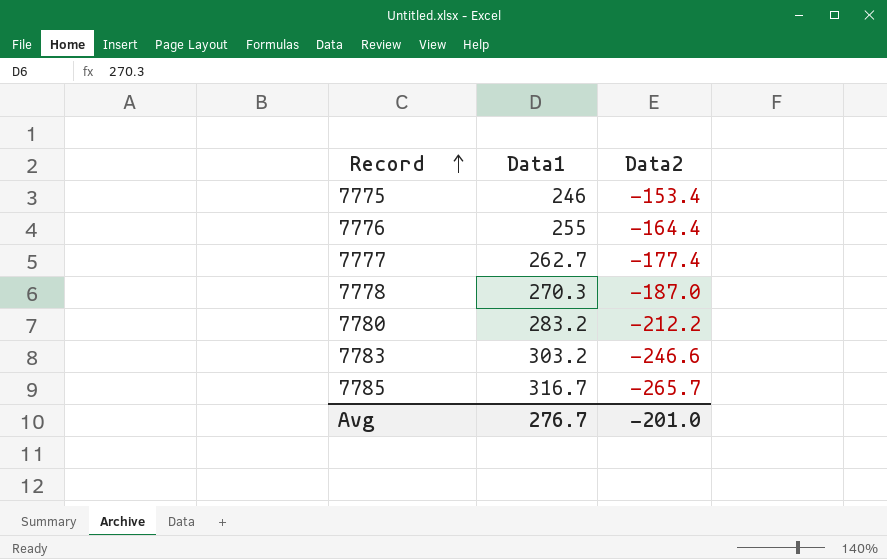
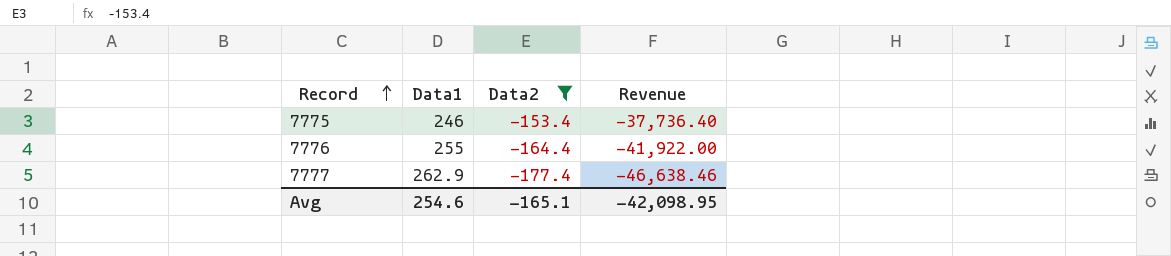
filter: none -> Data2 >= -177.4
column Revenue | formula: none -> [Data1] * [Data2]
7777 | Data1: 262.7 -> 262.9
Avg | Data1: 276.7 -> 254.6
Avg | Data2: -201.0 -> -165.1

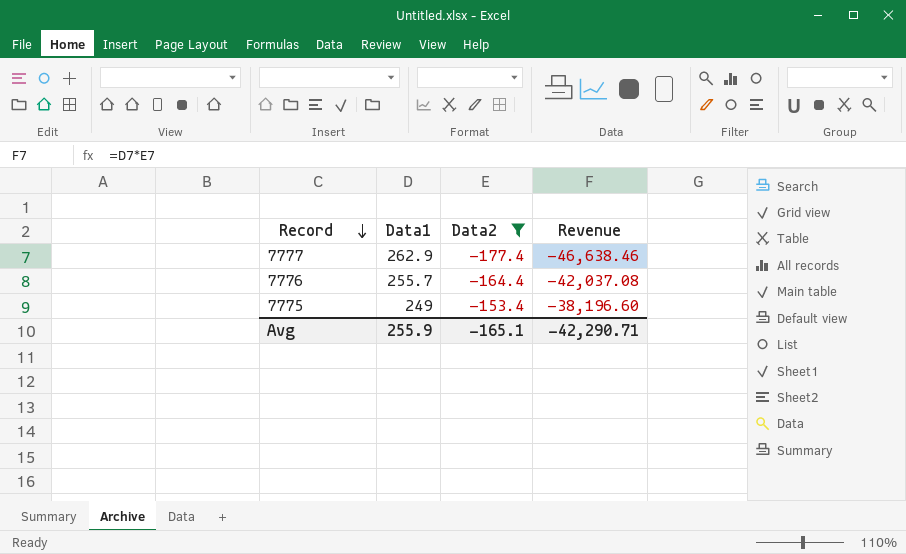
row order: Record ascending -> Record descending
7776 | Data1: 255 -> 255.7
7776 | Revenue: -41,922.00 -> -42,037.08
7775 | Data1: 246 -> 249
7775 | Revenue: -37,736.40 -> -38,196.60
Avg | Data1: 254.6 -> 255.9
Avg | Revenue: -42,098.95 -> -42,290.71

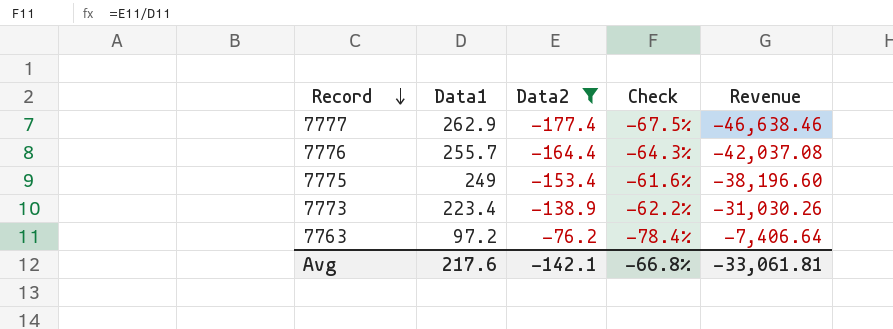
column Check | formula: none -> [Data2] / [Data1]
row 7773: none -> 223.4 | -138.9 | -62.2% | -31,030.26
row 7763: none -> 97.2 | -76.2 | -78.4% | -7,406.64
Avg | Data1: 255.9 -> 217.6
Avg | Data2: -165.1 -> -142.1
Avg | Revenue: -42,290.71 -> -33,061.81

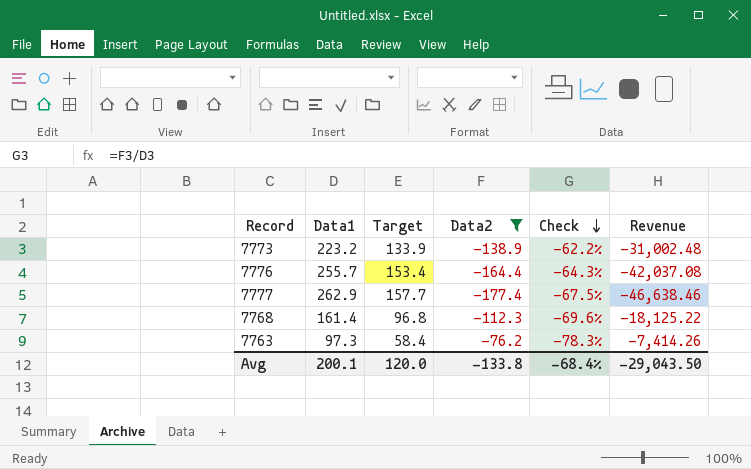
row order: Record descending -> Check descending
column Target | formula: none -> [Data1] * 0.6
row 7775: 249 | -153.4 | -61.6% | -38,196.60 -> none
7773 | Data1: 223.4 -> 223.2
7773 | Revenue: -31,030.26 -> -31,002.48
row 7768: none -> 161.4 | 96.8 | -112.3 | -69.6% | -18,125.22
7763 | Data1: 97.2 -> 97.3
7763 | Check: -78.4% -> -78.3%
7763 | Revenue: -7,406.64 -> -7,414.26
Avg | Data1: 217.6 -> 200.1
Avg | Data2: -142.1 -> -133.8
Avg | Check: -66.8% -> -68.4%
Avg | Revenue: -33,061.81 -> -29,043.50

